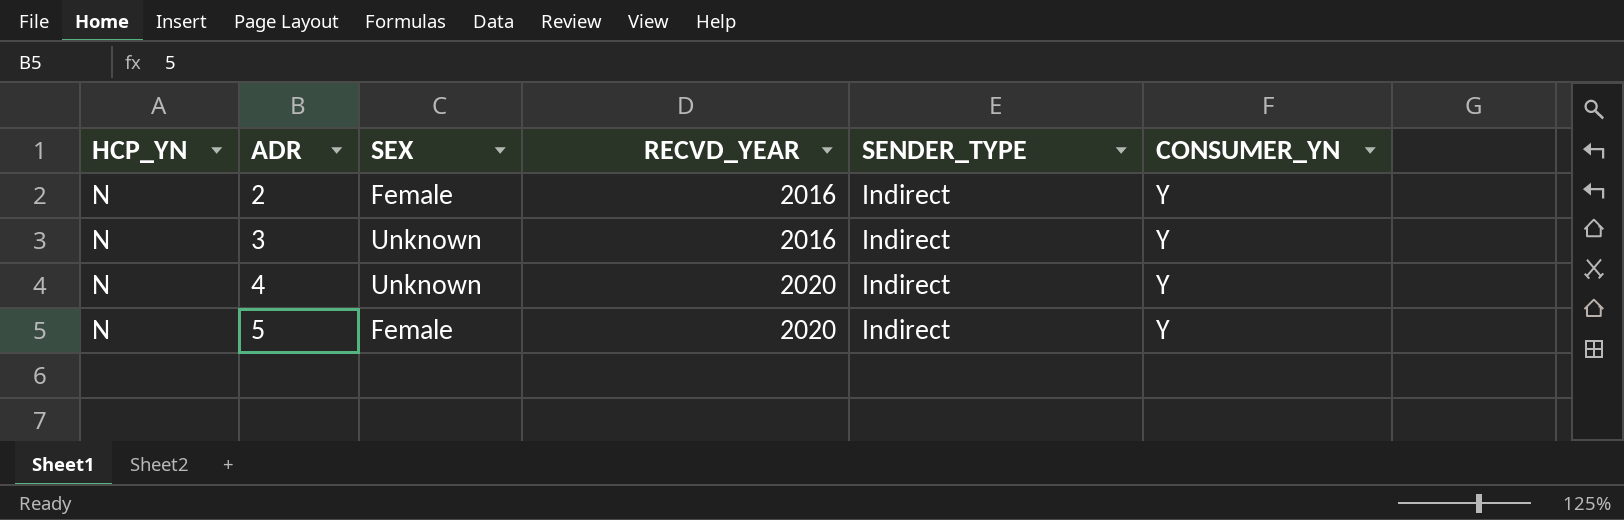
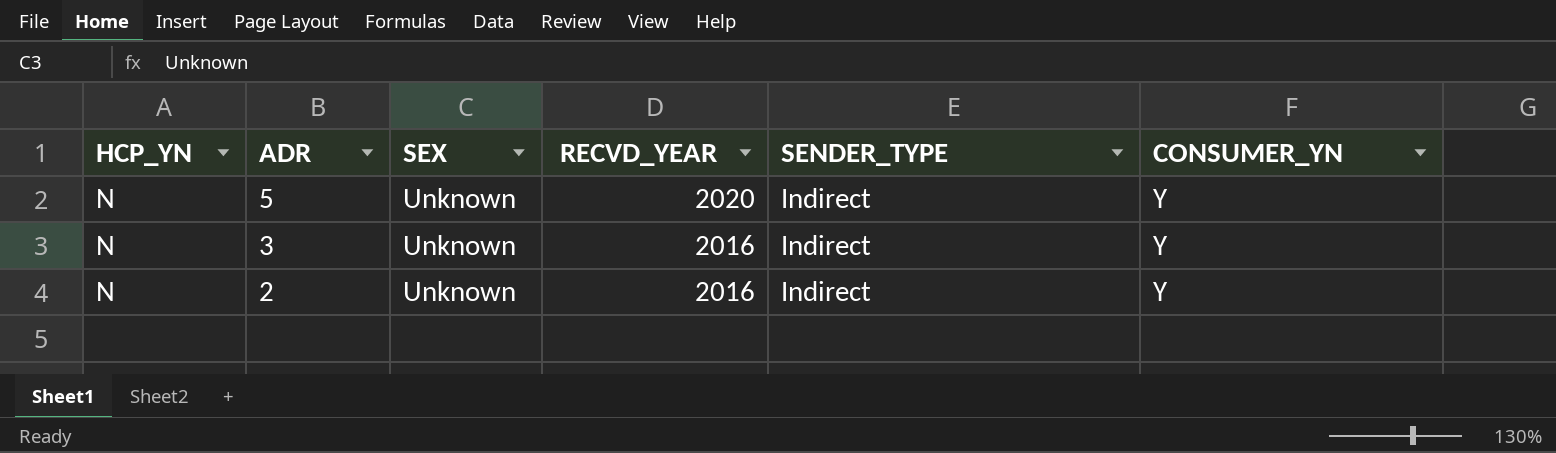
row order: ADR ascending -> ADR descending
row 4: N | Unknown | 2020 | Indirect | Y -> none
5 | SEX: Female -> Unknown
2 | SEX: Female -> Unknown

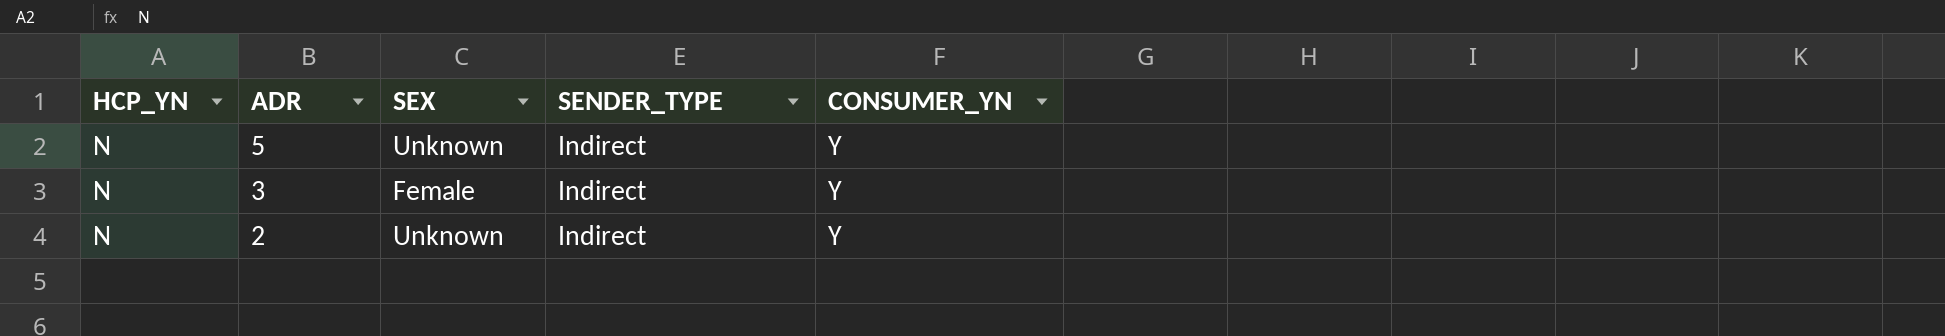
column RECVD_YEAR | position: 4 -> none
3 | SEX: Unknown -> Female

